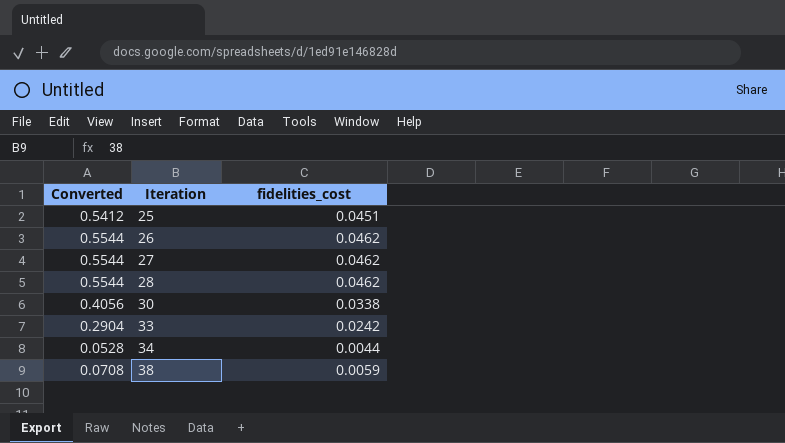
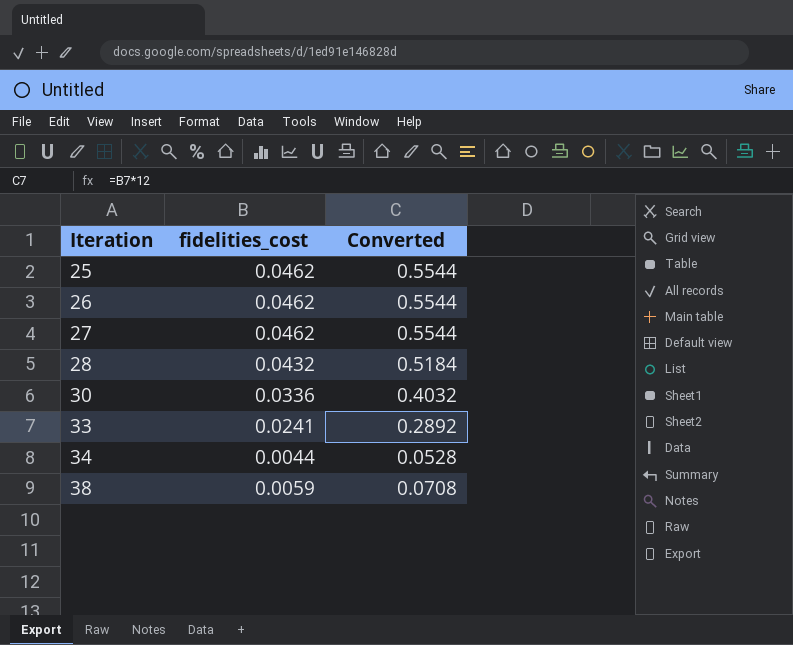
column Converted | position: 1 -> 3
25 | fidelities_cost: 0.0451 -> 0.0462
25 | Converted: 0.5412 -> 0.5544
28 | fidelities_cost: 0.0462 -> 0.0432
28 | Converted: 0.5544 -> 0.5184
30 | fidelities_cost: 0.0338 -> 0.0336
30 | Converted: 0.4056 -> 0.4032
33 | fidelities_cost: 0.0242 -> 0.0241
33 | Converted: 0.2904 -> 0.2892

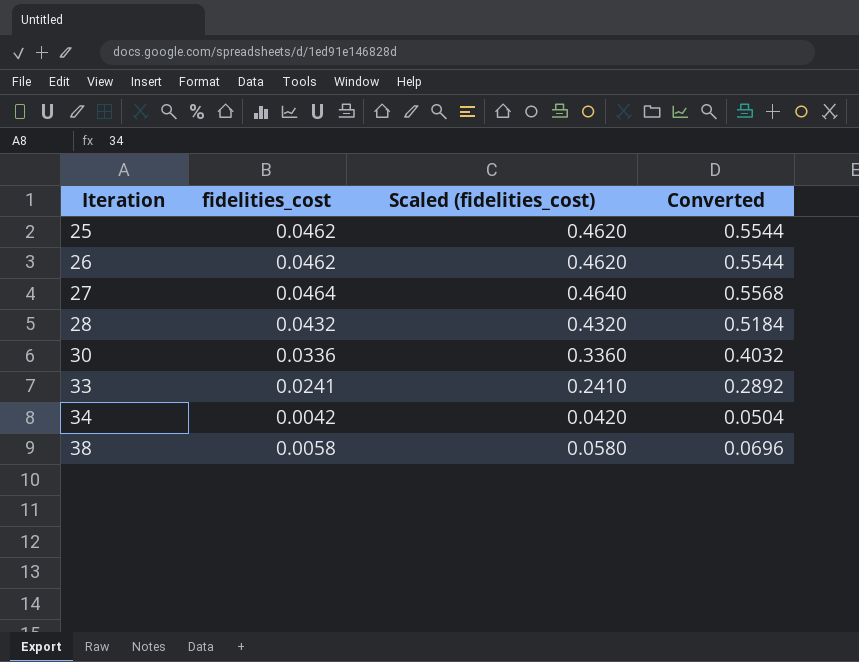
column Scaled (fidelities_cost) | formula: none -> [fidelities_cost] * 10
27 | fidelities_cost: 0.0462 -> 0.0464
27 | Converted: 0.5544 -> 0.5568
34 | fidelities_cost: 0.0044 -> 0.0042
34 | Converted: 0.0528 -> 0.0504
38 | fidelities_cost: 0.0059 -> 0.0058
38 | Converted: 0.0708 -> 0.0696

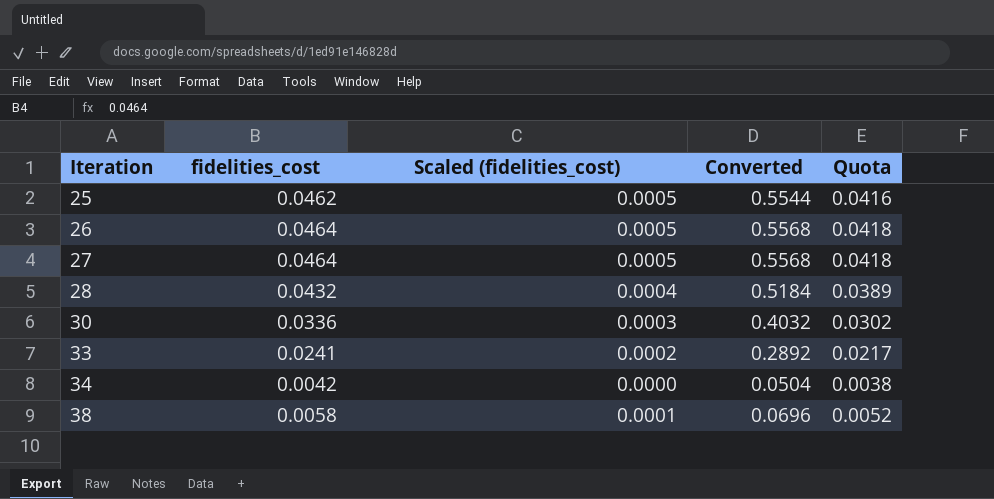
column Scaled (fidelities_cost) | formula: [fidelities_cost] * 10 -> [fidelities_cost] * 0.01
column Quota | formula: none -> [fidelities_cost] * 0.9
26 | fidelities_cost: 0.0462 -> 0.0464
26 | Converted: 0.5544 -> 0.5568

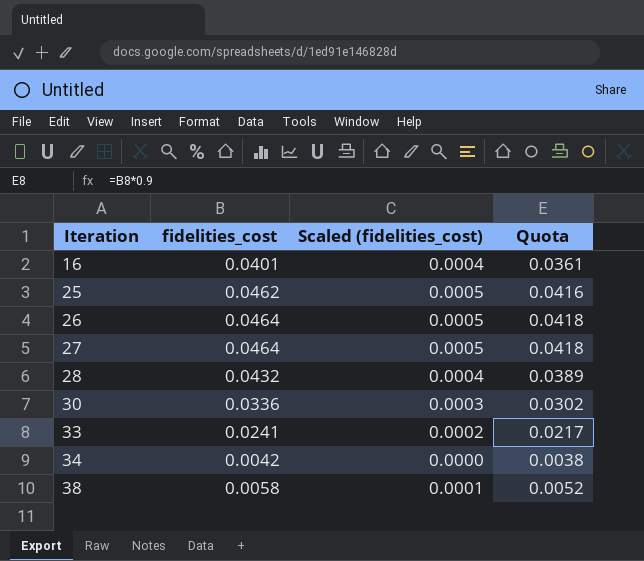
column Converted | formula: [fidelities_cost] * 12 -> none
row 16: none -> 0.0401 | 0.0004 | 0.0361

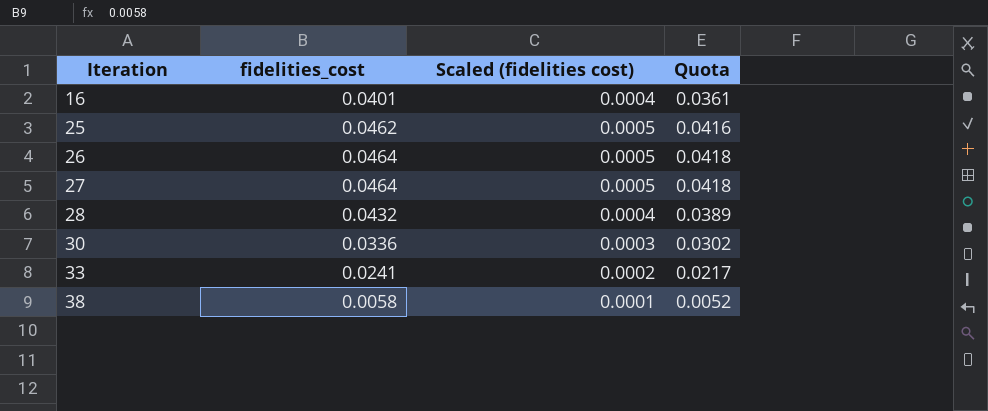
column name: Scaled (fidelities_cost) -> Scaled (fidelities cost)
row 34: 0.0042 | 0.0000 | 0.0038 -> none

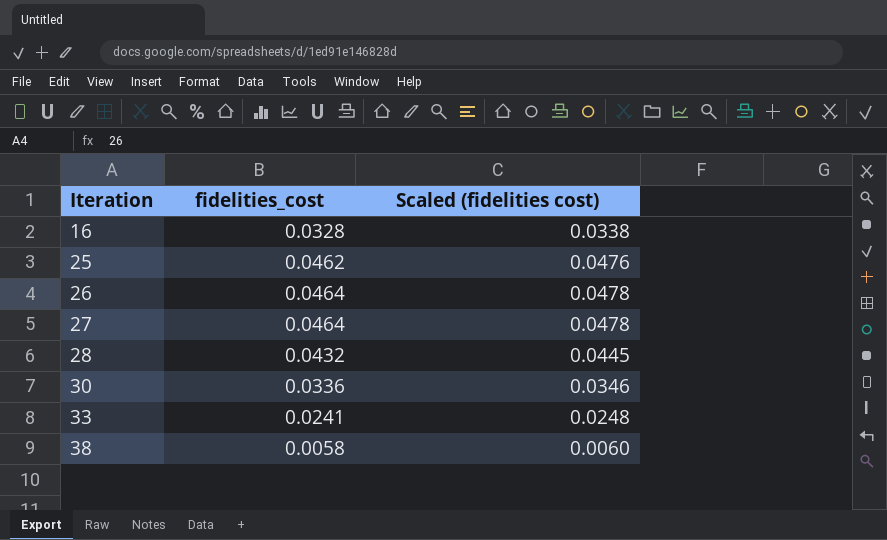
column Quota | formula: [fidelities_cost] * 0.9 -> none
column Scaled (fidelities cost) | formula: [fidelities_cost] * 0.01 -> [fidelities_cost] * 1.03
16 | fidelities_cost: 0.0401 -> 0.0328

